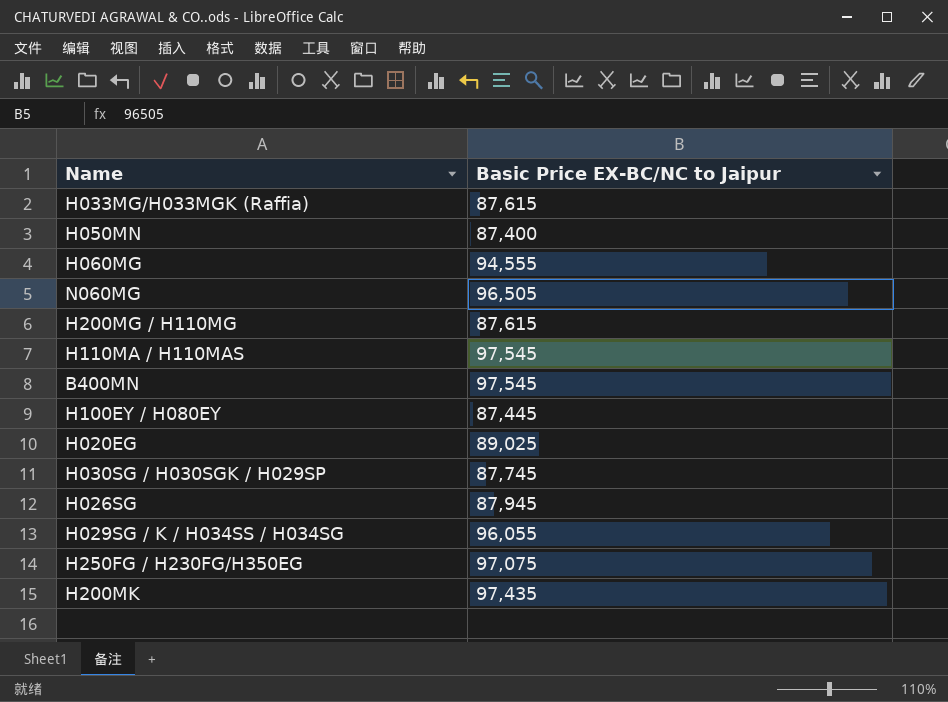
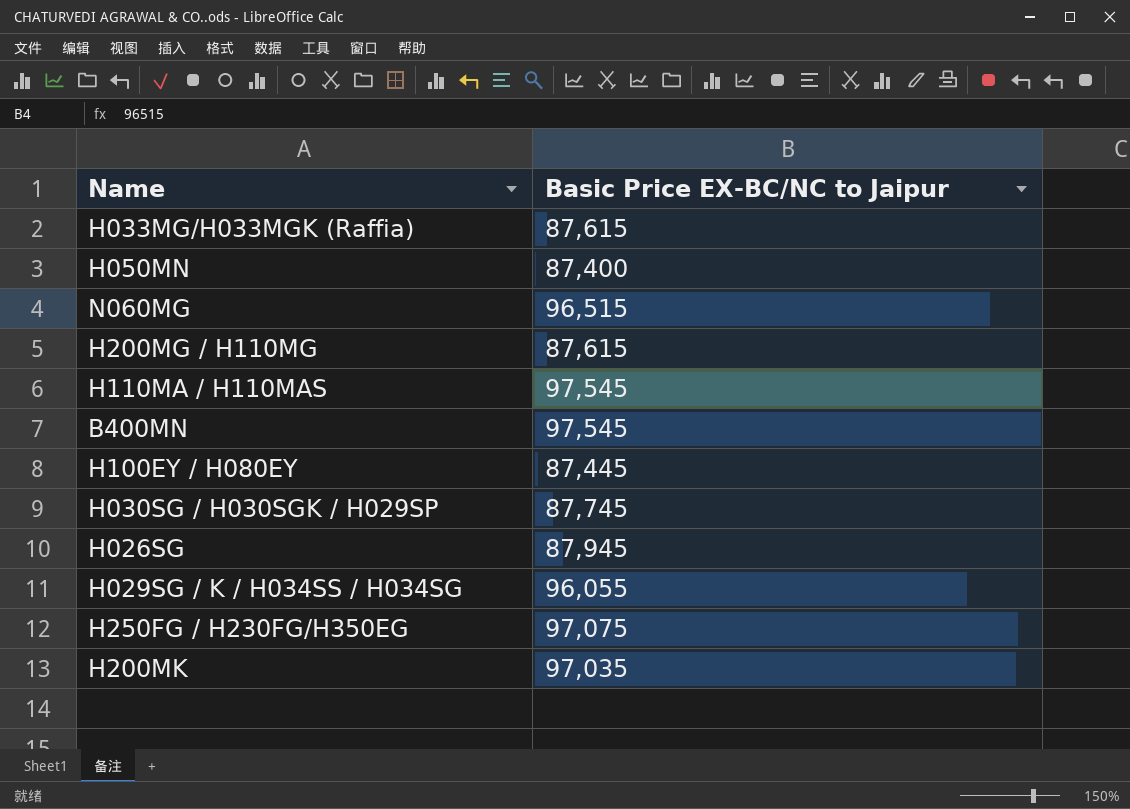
row H060MG: 94,555 -> none
row H020EG: 89,025 -> none
N060MG | Basic Price EX-BC/NC to Jaipur: 96,505 -> 96,515
H200MK | Basic Price EX-BC/NC to Jaipur: 97,435 -> 97,035

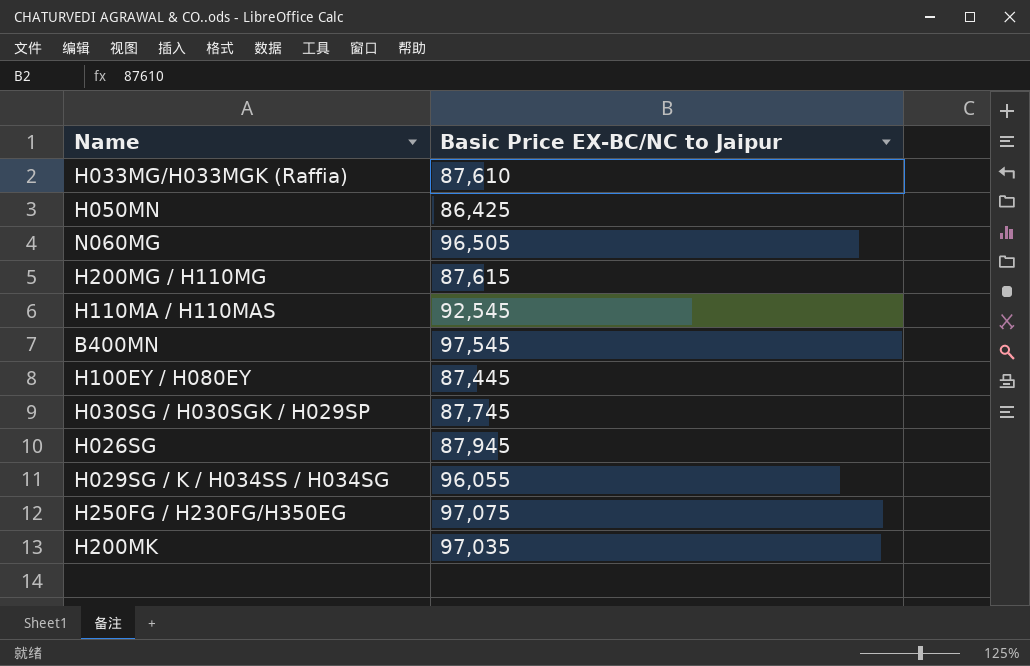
H033MG/H033MGK (Raffia) | Basic Price EX-BC/NC to Jaipur: 87,615 -> 87,610
H050MN | Basic Price EX-BC/NC to Jaipur: 87,400 -> 86,425
N060MG | Basic Price EX-BC/NC to Jaipur: 96,515 -> 96,505
H110MA / H110MAS | Basic Price EX-BC/NC to Jaipur: 97,545 -> 92,545

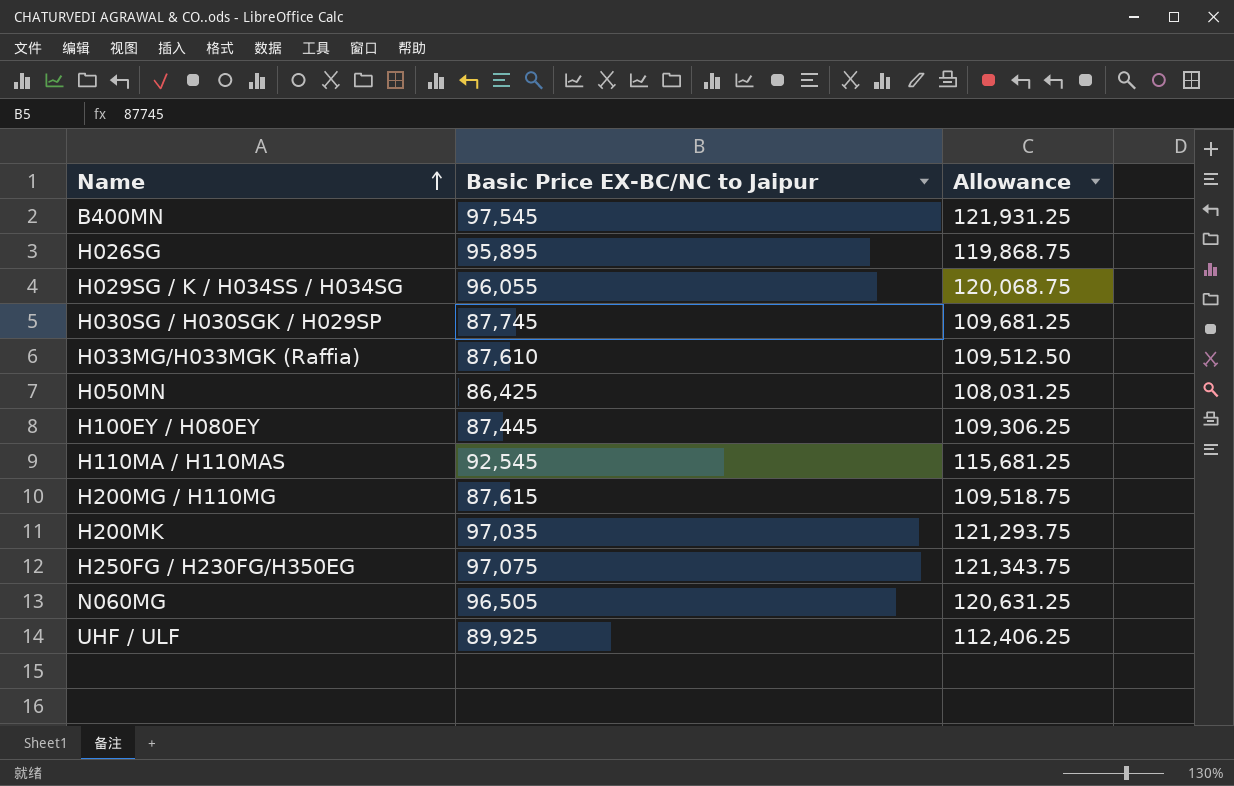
row order: none -> Name ascending
column Allowance | formula: none -> [Basic Price EX-BC/NC to Jaipur] * 1.25
H026SG | Basic Price EX-BC/NC to Jaipur: 87,945 -> 95,895
row UHF / ULF: none -> 89,925 | 112,406.25

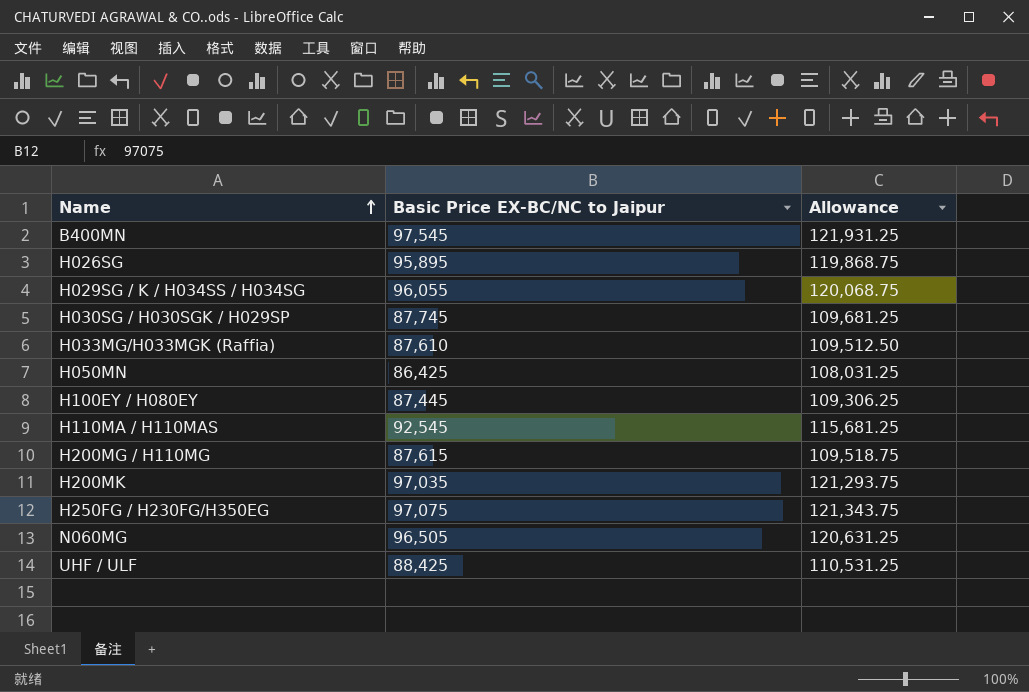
UHF / ULF | Basic Price EX-BC/NC to Jaipur: 89,925 -> 88,425
UHF / ULF | Allowance: 112,406.25 -> 110,531.25

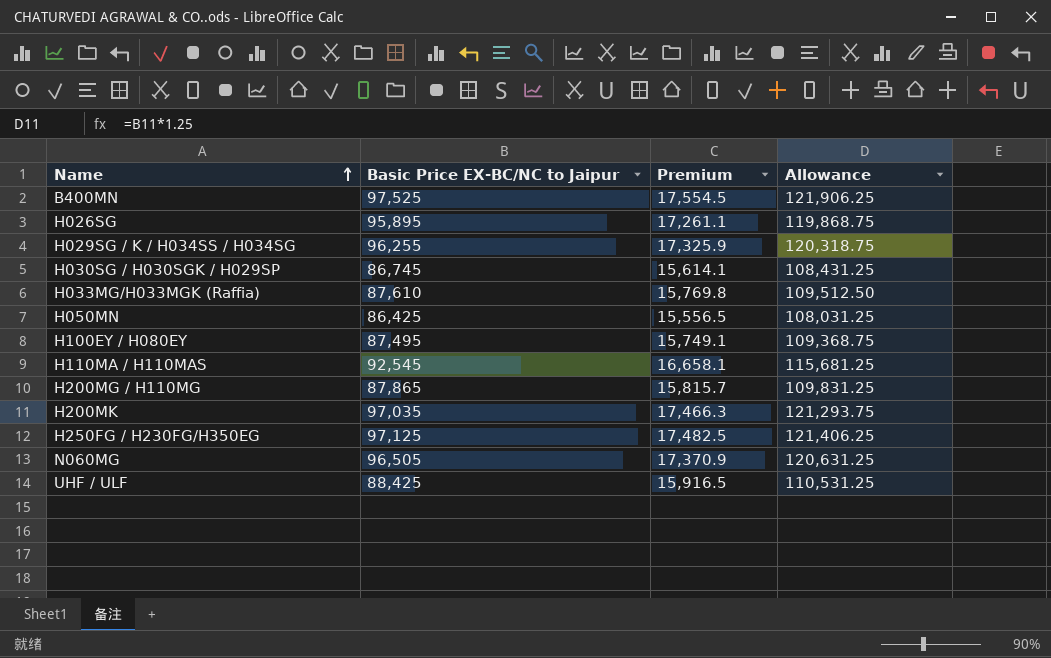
column Premium | formula: none -> [Basic Price EX-BC/NC to Jaipur] * 0.18
B400MN | Basic Price EX-BC/NC to Jaipur: 97,545 -> 97,525
B400MN | Allowance: 121,931.25 -> 121,906.25
H029SG / K / H034SS / H034SG | Basic Price EX-BC/NC to Jaipur: 96,055 -> 96,255
H029SG / K / H034SS / H034SG | Allowance: 120,068.75 -> 120,318.75
H030SG / H030SGK / H029SP | Basic Price EX-BC/NC to Jaipur: 87,745 -> 86,745
H030SG / H030SGK / H029SP | Allowance: 109,681.25 -> 108,431.25
H100EY / H080EY | Basic Price EX-BC/NC to Jaipur: 87,445 -> 87,495
H100EY / H080EY | Allowance: 109,306.25 -> 109,368.75
H200MG / H110MG | Basic Price EX-BC/NC to Jaipur: 87,615 -> 87,865
H200MG / H110MG | Allowance: 109,518.75 -> 109,831.25
H250FG / H230FG/H350EG | Basic Price EX-BC/NC to Jaipur: 97,075 -> 97,125
H250FG / H230FG/H350EG | Allowance: 121,343.75 -> 121,406.25

